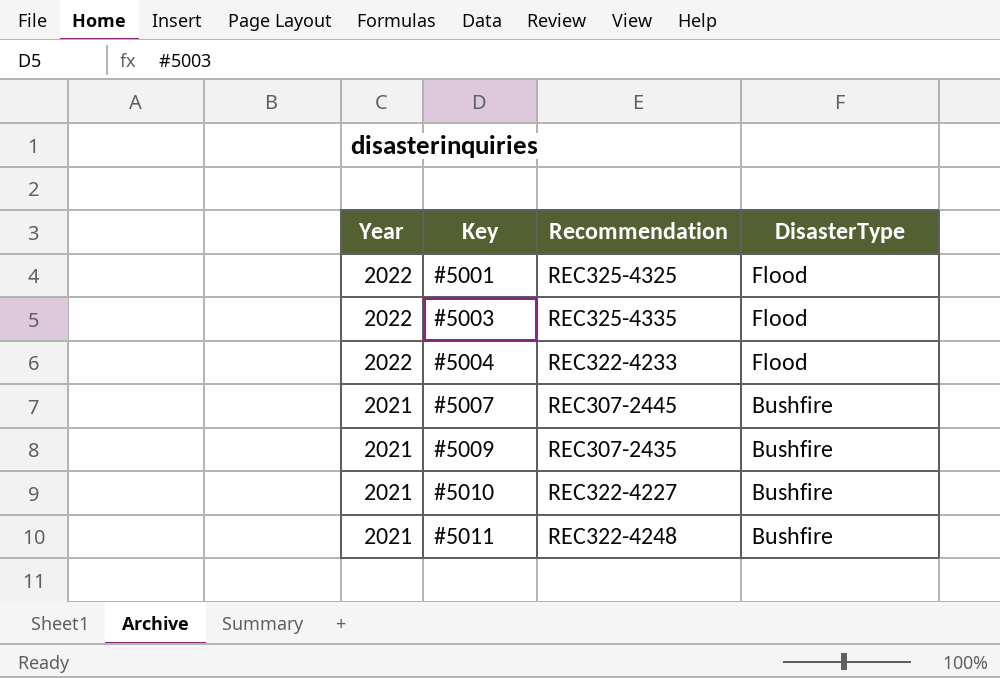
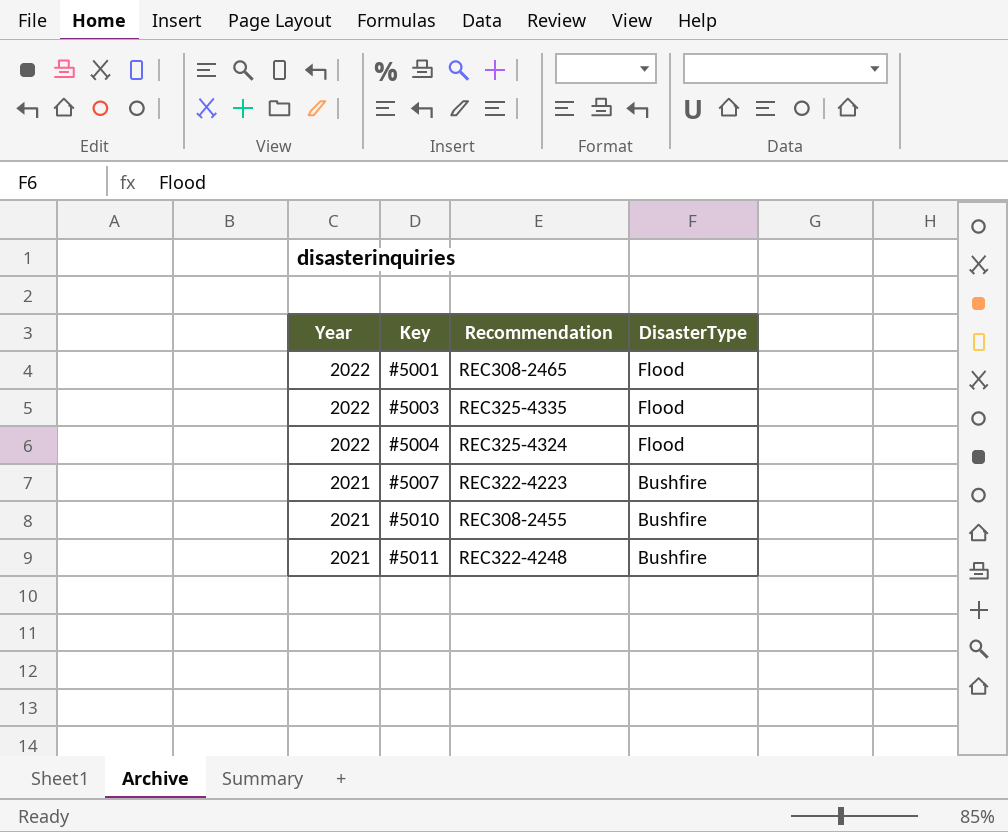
row #5009: 2021 | REC307-2435 | Bushfire -> none
#5001 | Recommendation: REC325-4325 -> REC308-2465
#5004 | Recommendation: REC322-4233 -> REC325-4324
#5007 | Recommendation: REC307-2445 -> REC322-4223
#5010 | Recommendation: REC322-4227 -> REC308-2455

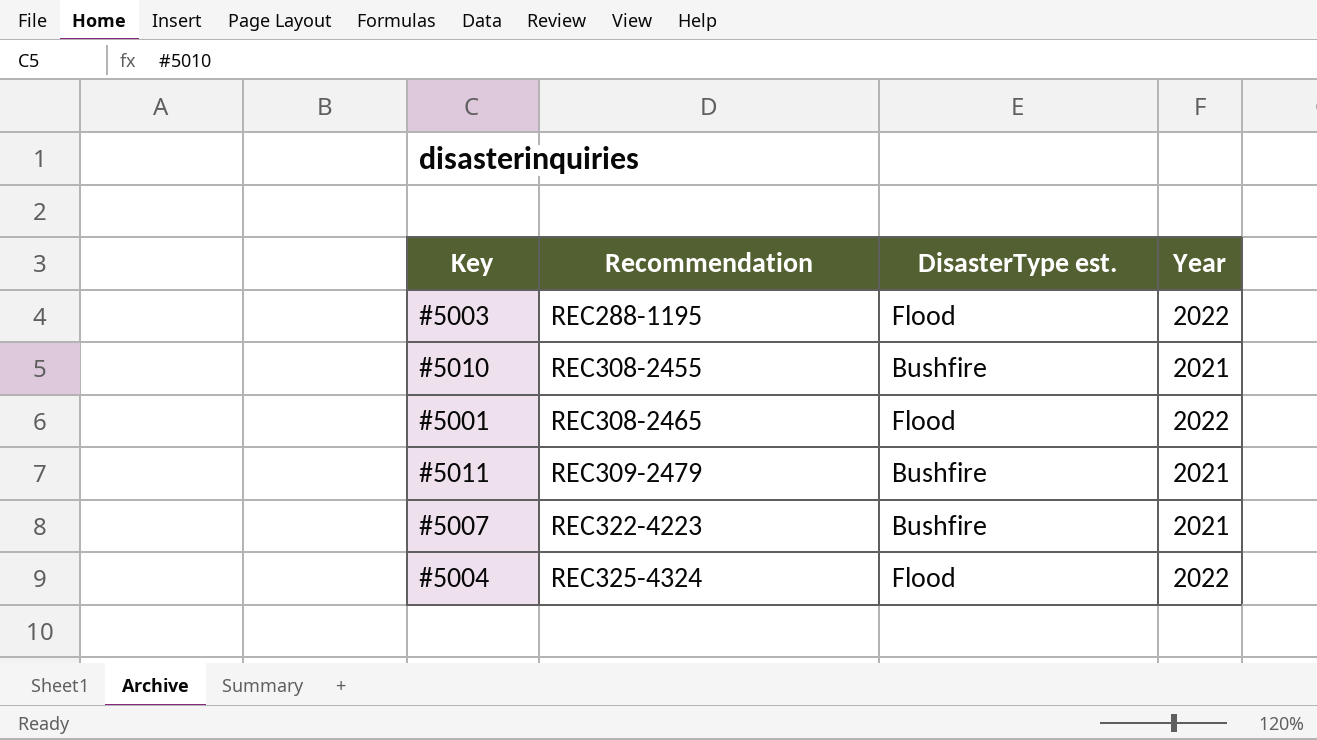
row order: Year descending -> Recommendation ascending
column name: DisasterType -> DisasterType est.
column Year | position: 1 -> 4
#5003 | Recommendation: REC325-4335 -> REC288-1195
#5011 | Recommendation: REC322-4248 -> REC309-2479

